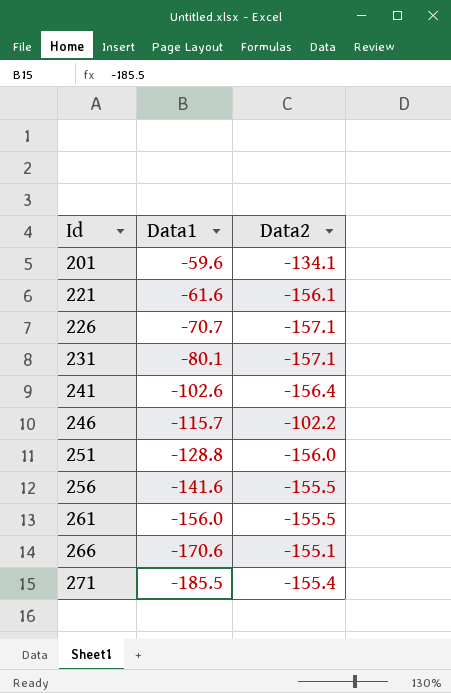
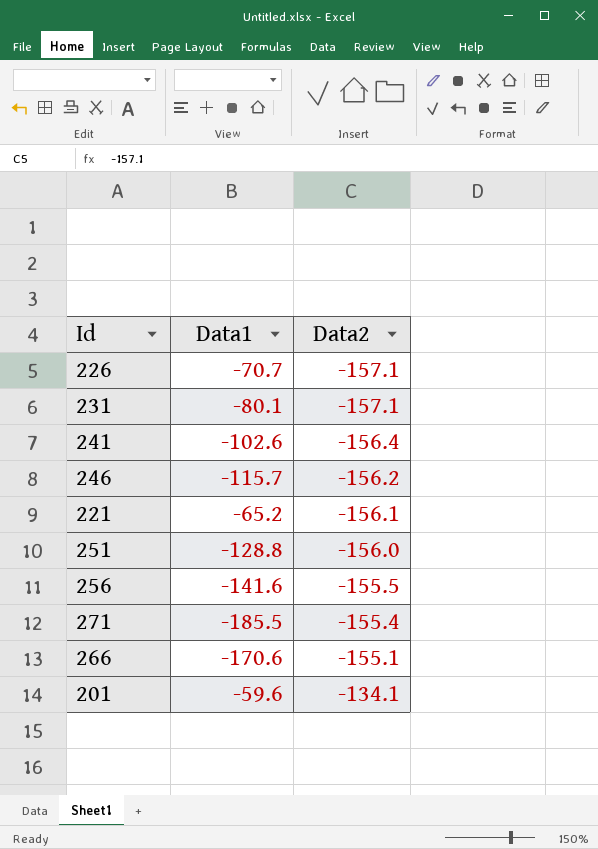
row order: Id ascending -> Data2 ascending
row 261: -156.0 | -155.5 -> none
246 | Data2: -102.2 -> -156.2
221 | Data1: -61.6 -> -65.2

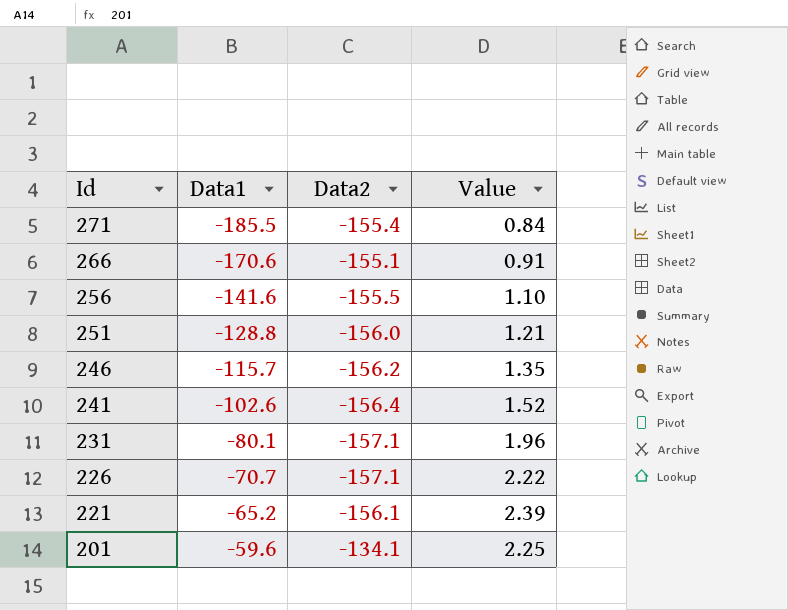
row order: Data2 ascending -> Id descending
column Value | formula: none -> [Data2] / [Data1]

